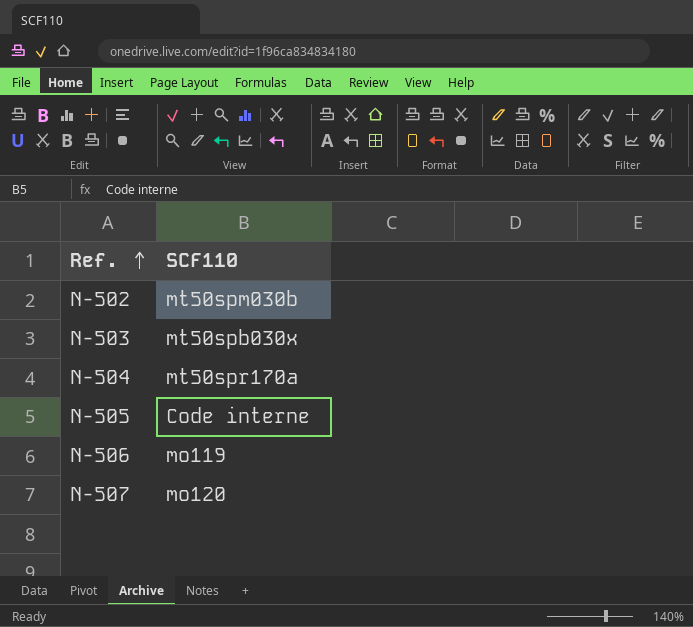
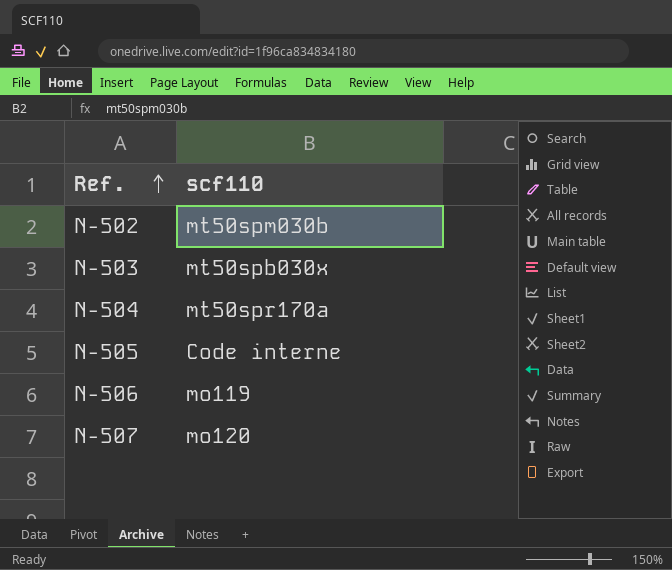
column name: SCF110 -> scf110

